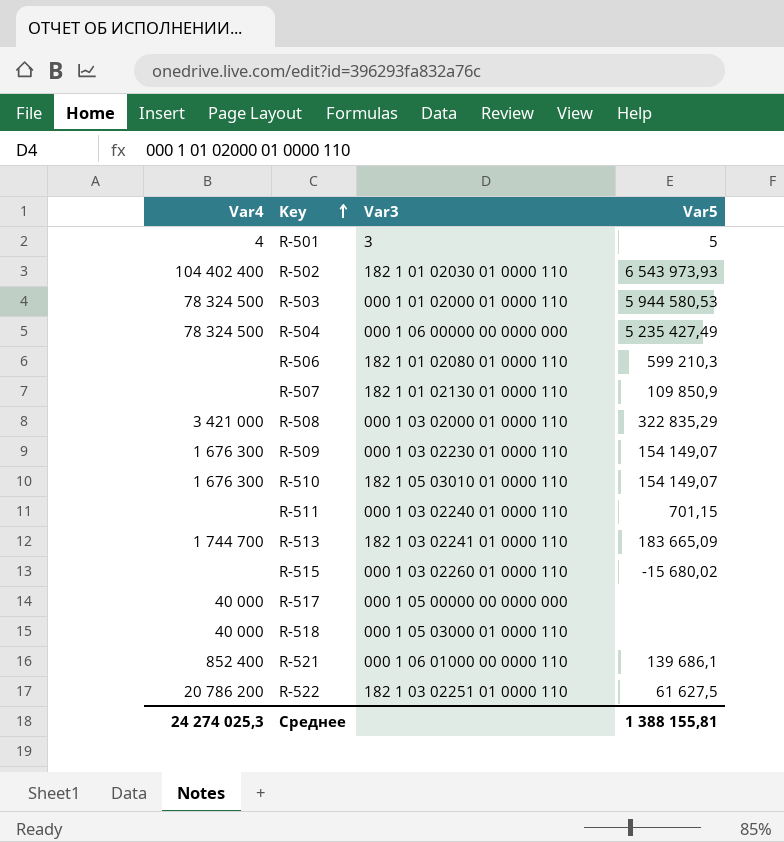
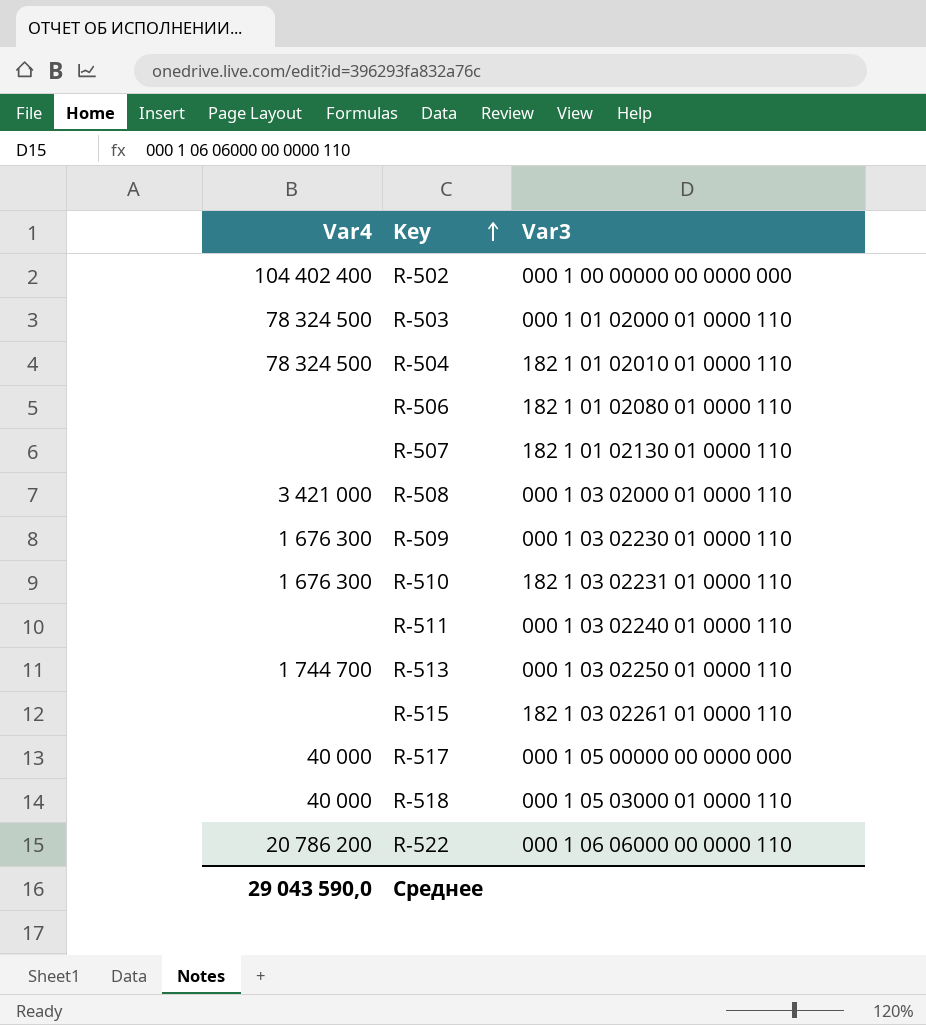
column Var5 | position: 4 -> none
row R-501: 4 | 3 | 5 -> none
row R-521: 852 400 | 000 1 06 01000 00 0000 110 | 139 686,1 -> none
R-502 | Var3: 182 1 01 02030 01 0000 110 -> 000 1 00 00000 00 0000 000
R-504 | Var3: 000 1 06 00000 00 0000 000 -> 182 1 01 02010 01 0000 110
R-510 | Var3: 182 1 05 03010 01 0000 110 -> 182 1 03 02231 01 0000 110
R-513 | Var3: 182 1 03 02241 01 0000 110 -> 000 1 03 02250 01 0000 110
R-515 | Var3: 000 1 03 02260 01 0000 110 -> 182 1 03 02261 01 0000 110
R-522 | Var3: 182 1 03 02251 01 0000 110 -> 000 1 06 06000 00 0000 110
Среднее | Var4: 24 274 025,3 -> 29 043 590,0

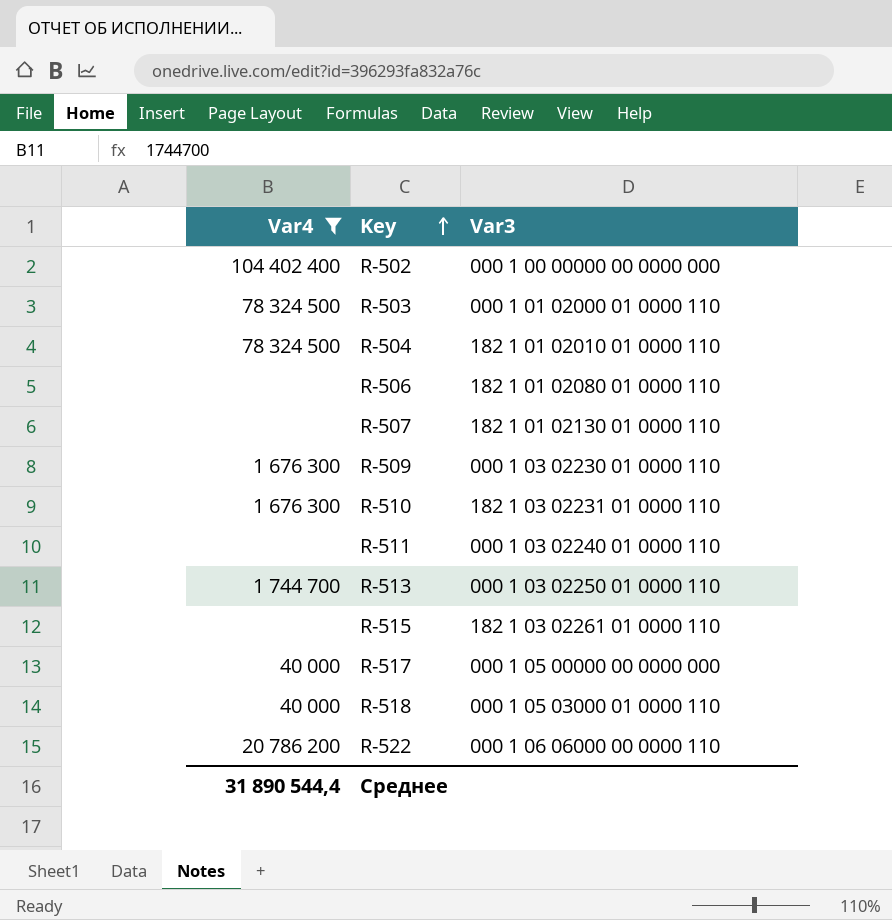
filter: none -> Var4 != 3 421 000
Среднее | Var4: 29 043 590,0 -> 31 890 544,4

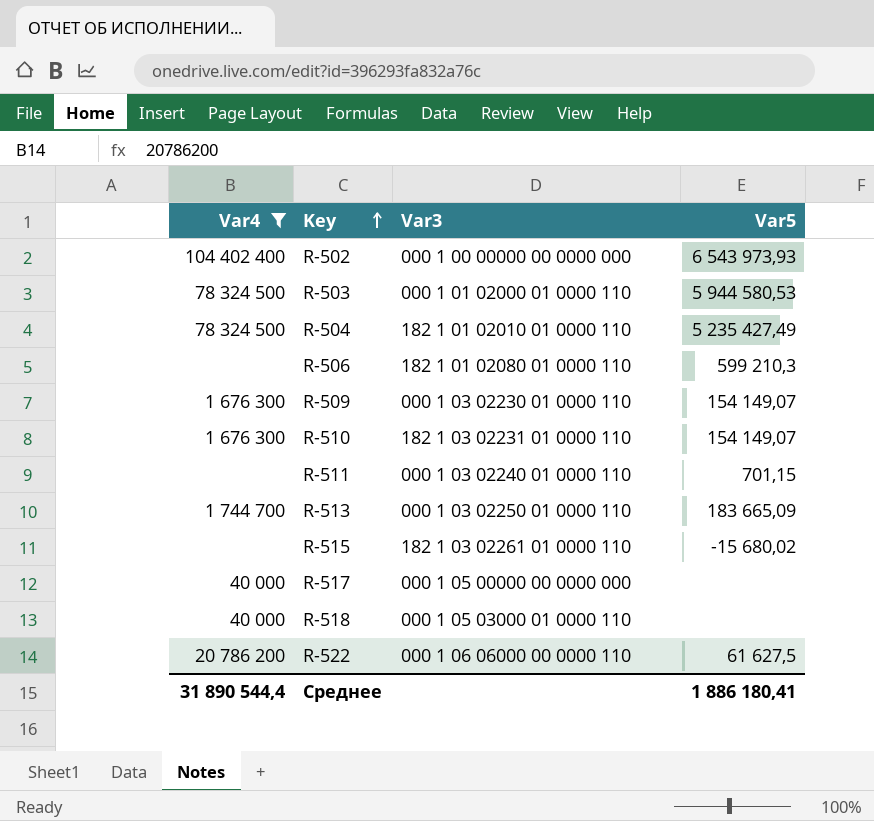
column Var5 | position: none -> 4
row R-507: none | 182 1 01 02130 01 0000 110 -> none

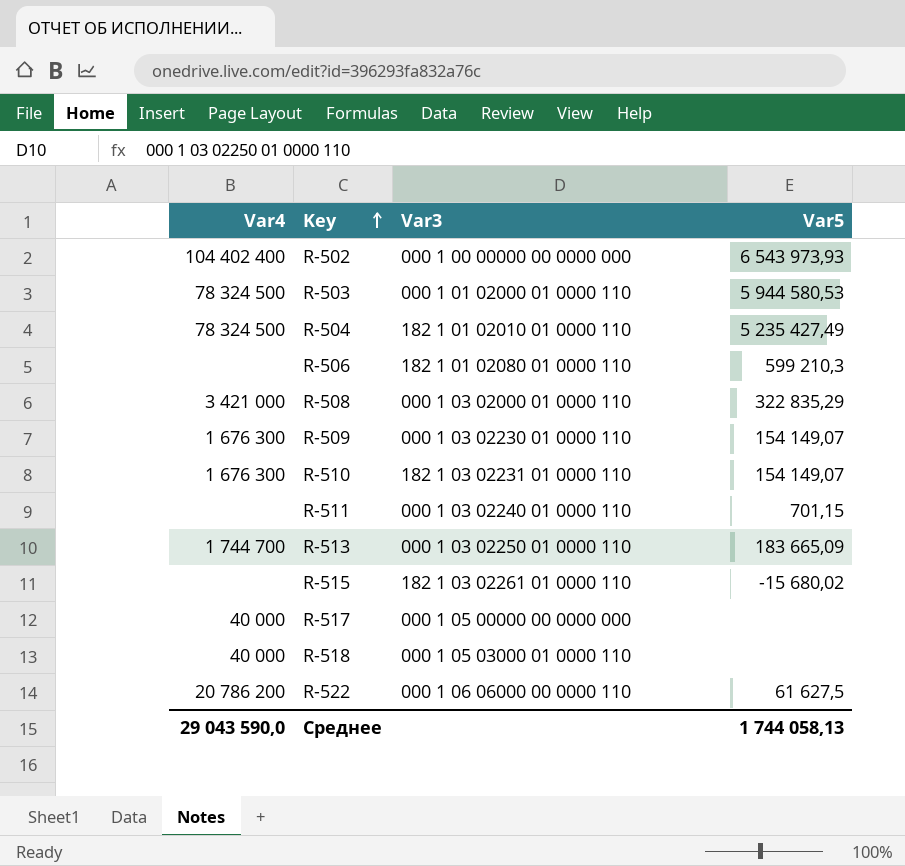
filter: Var4 != 3 421 000 -> none
Среднее | Var4: 31 890 544,4 -> 29 043 590,0
Среднее | Var5: 1 886 180,41 -> 1 744 058,13

